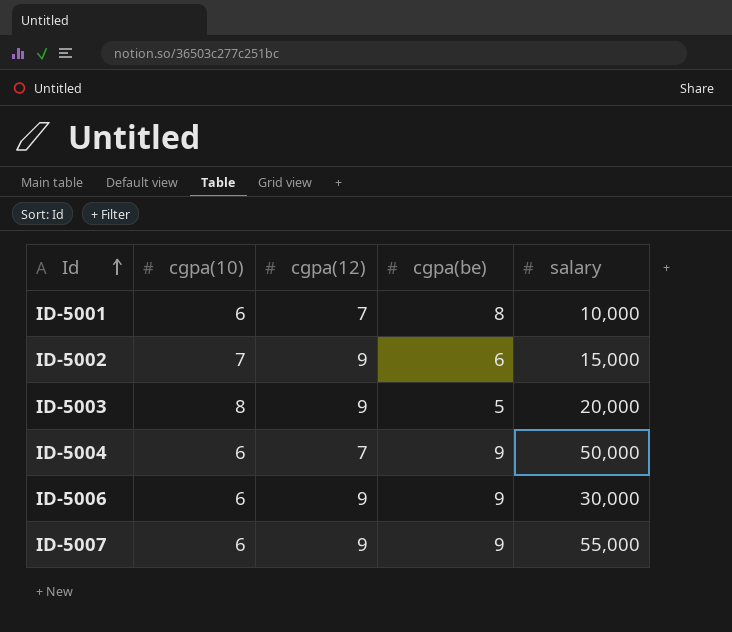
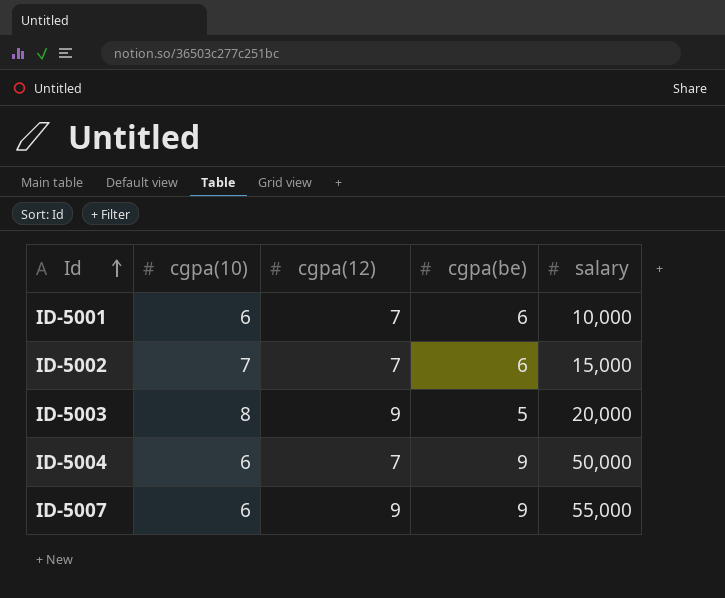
row ID-5006: 6 | 9 | 9 | 30,000 -> none
ID-5001 | cgpa(be): 8 -> 6
ID-5002 | cgpa(12): 9 -> 7

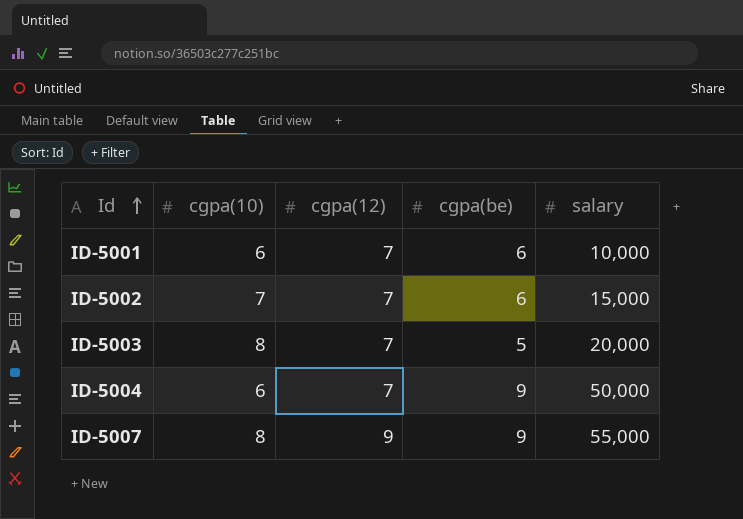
ID-5003 | cgpa(12): 9 -> 7
ID-5007 | cgpa(10): 6 -> 8

